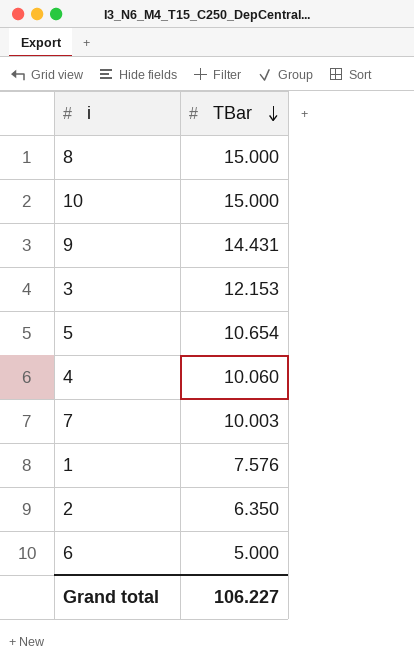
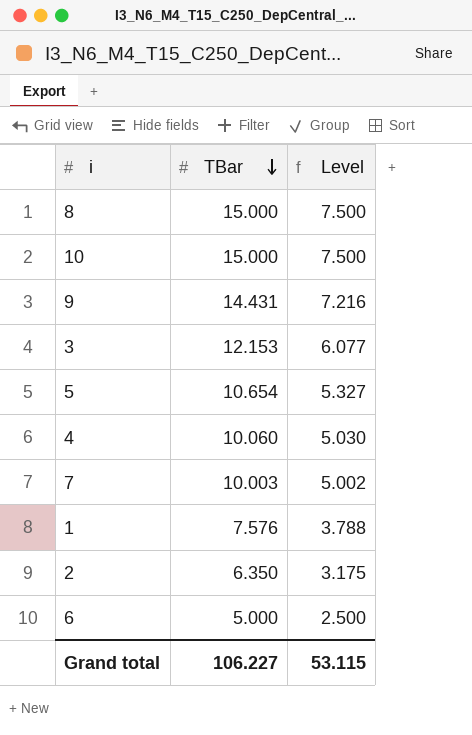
column Level | formula: none -> [TBar] * 0.5

